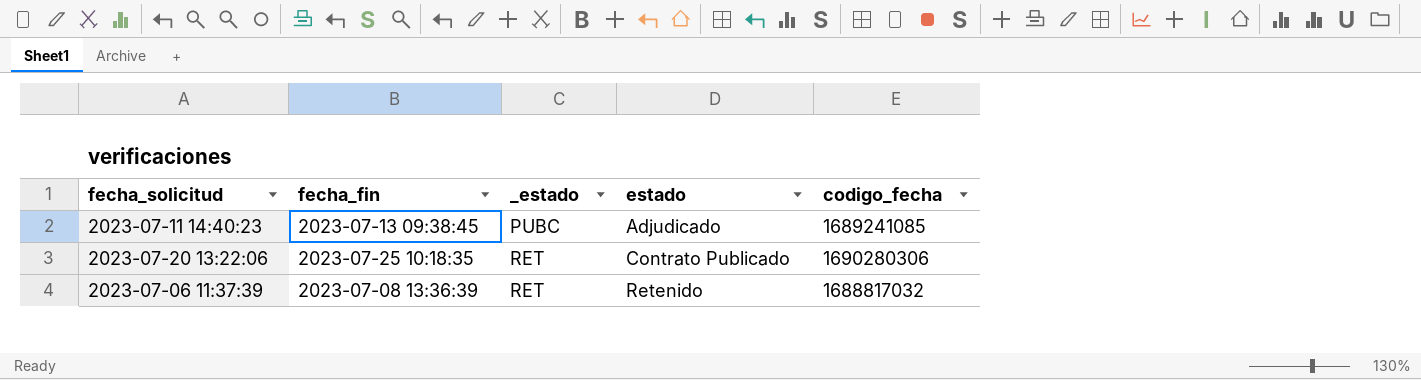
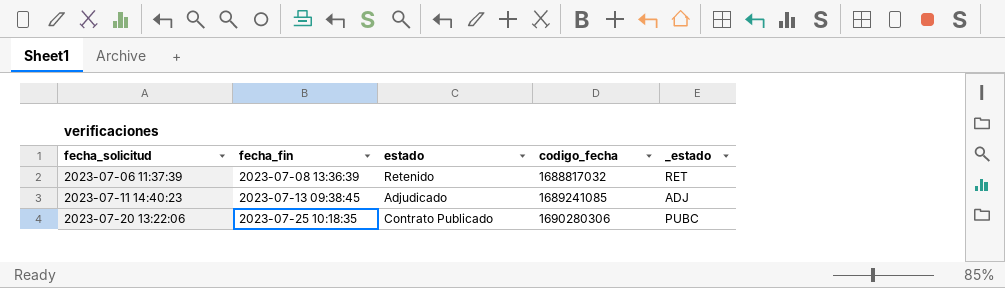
row order: _estado ascending -> fecha_solicitud ascending
column _estado | position: 3 -> 5
2023-07-11 14:40:23 | _estado: PUBC -> ADJ
2023-07-20 13:22:06 | _estado: RET -> PUBC

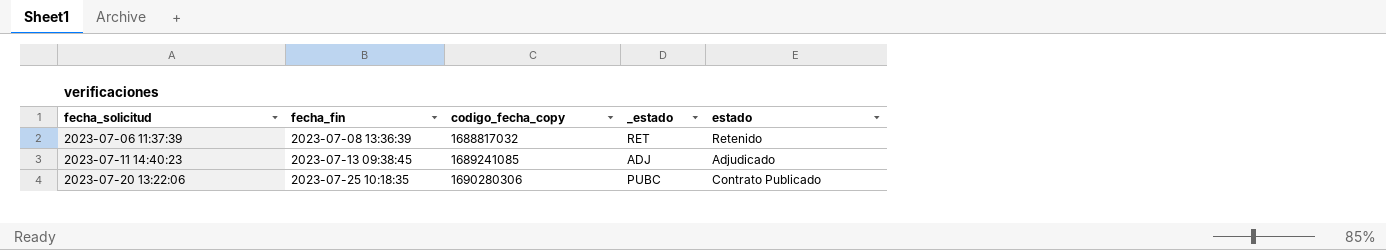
column name: codigo_fecha -> codigo_fecha_copy
column estado | position: 3 -> 5

